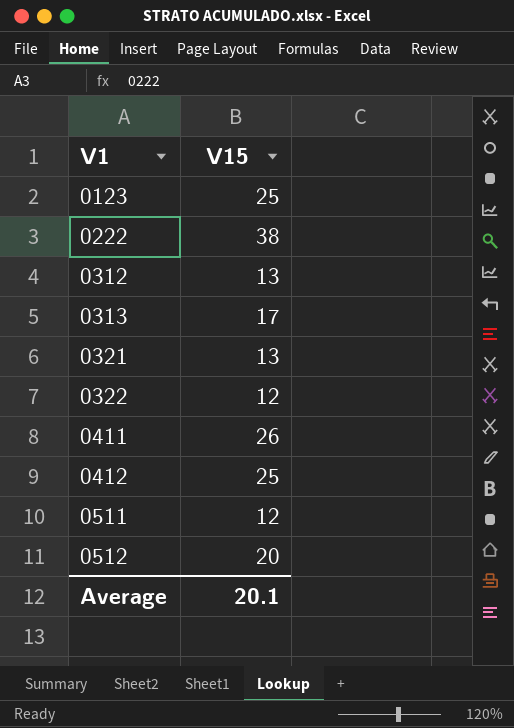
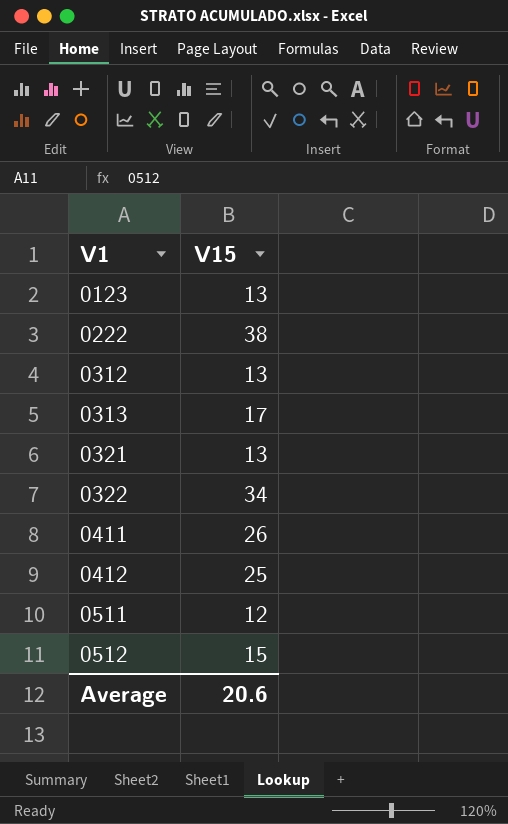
0123 | V15: 25 -> 13
0322 | V15: 12 -> 34
0512 | V15: 20 -> 15
Average | V15: 20.1 -> 20.6

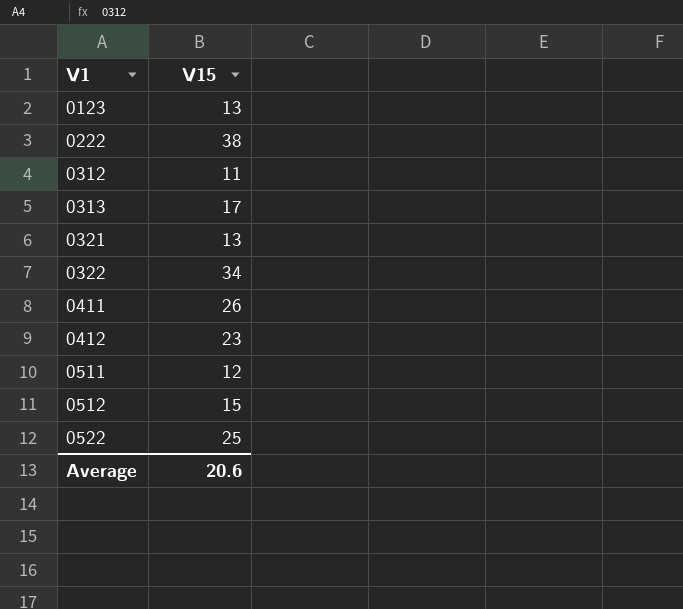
0312 | V15: 13 -> 11
0412 | V15: 25 -> 23
row 0522: none -> 25

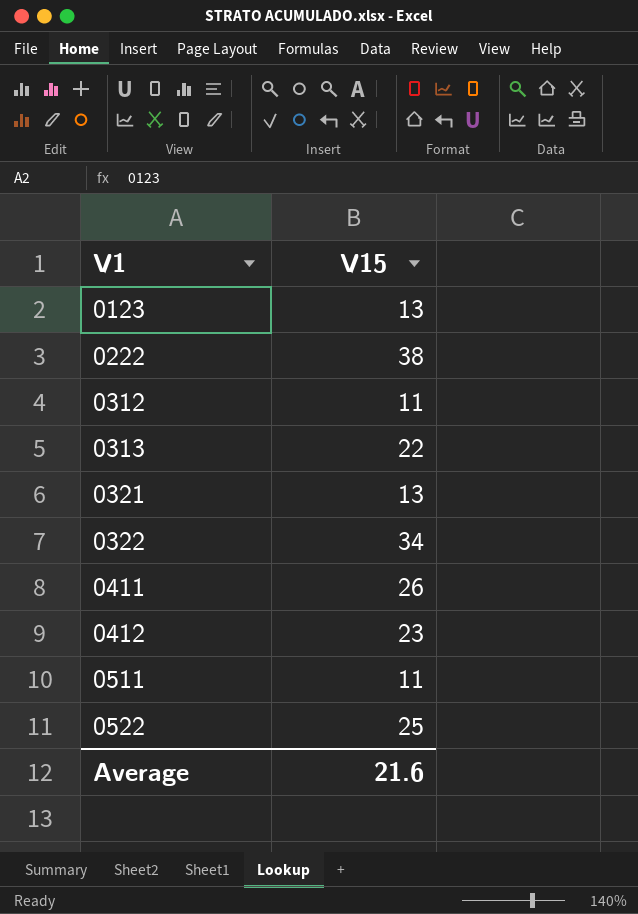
row 0512: 15 -> none
0313 | V15: 17 -> 22
0511 | V15: 12 -> 11
Average | V15: 20.6 -> 21.6

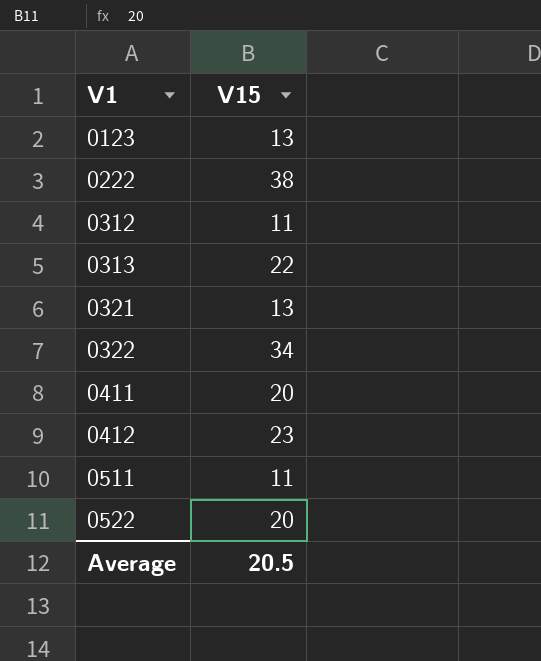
0411 | V15: 26 -> 20
0522 | V15: 25 -> 20
Average | V15: 21.6 -> 20.5

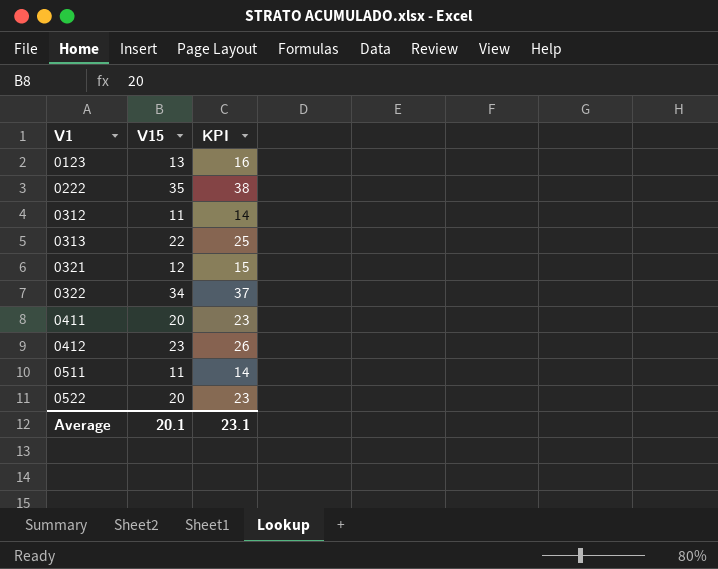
column KPI | formula: none -> [V15] + 3
0222 | V15: 38 -> 35
0321 | V15: 13 -> 12
Average | V15: 20.5 -> 20.1

